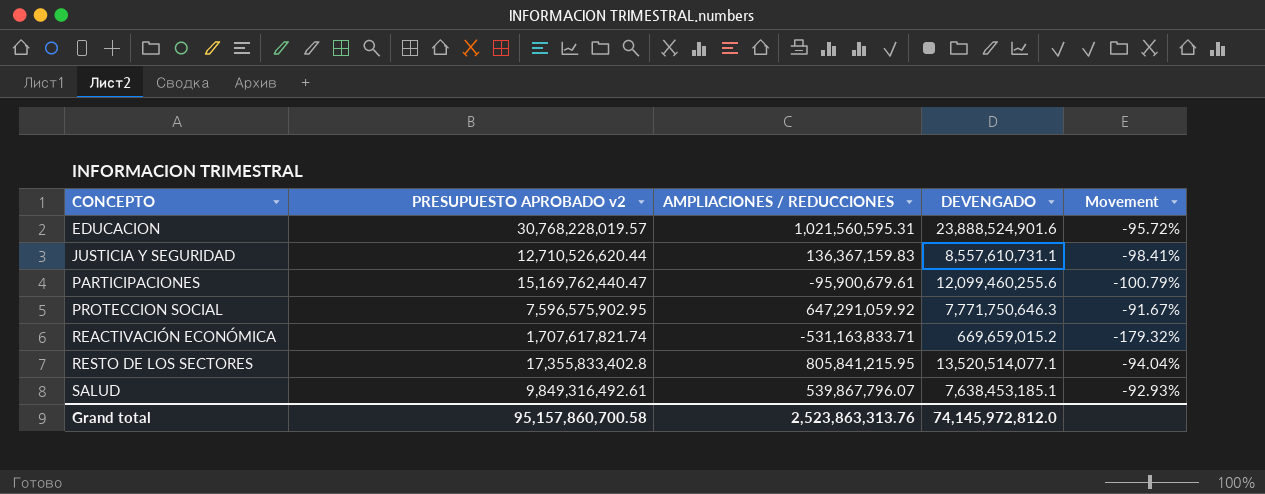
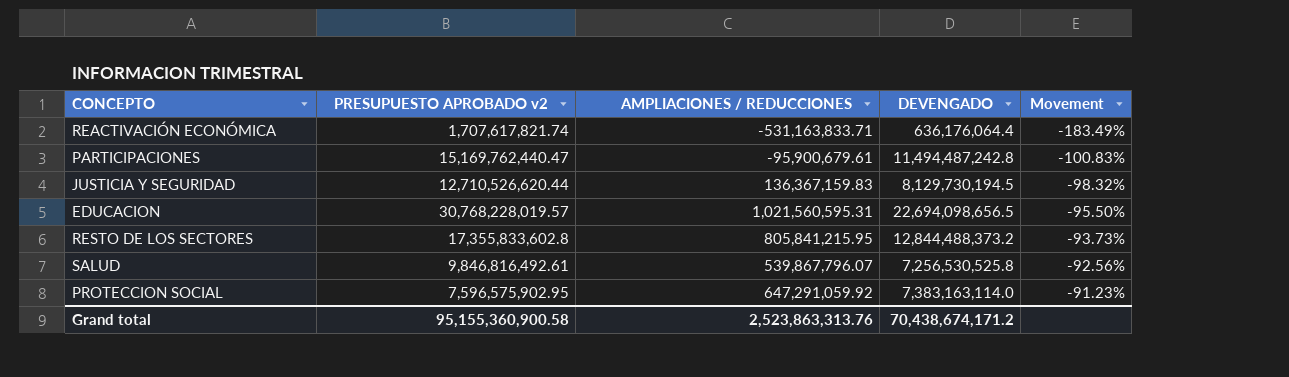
row order: CONCEPTO ascending -> Movement ascending
REACTIVACIÓN ECONÓMICA | DEVENGADO: 669,659,015.2 -> 636,176,064.4
REACTIVACIÓN ECONÓMICA | Movement: -179.32% -> -183.49%
PARTICIPACIONES | DEVENGADO: 12,099,460,255.6 -> 11,494,487,242.8
PARTICIPACIONES | Movement: -100.79% -> -100.83%
JUSTICIA Y SEGURIDAD | DEVENGADO: 8,557,610,731.1 -> 8,129,730,194.5
JUSTICIA Y SEGURIDAD | Movement: -98.41% -> -98.32%
EDUCACION | DEVENGADO: 23,888,524,901.6 -> 22,694,098,656.5
EDUCACION | Movement: -95.72% -> -95.50%
RESTO DE LOS SECTORES | PRESUPUESTO APROBADO v2: 17,355,833,402.8 -> 17,355,833,602.8
RESTO DE LOS SECTORES | DEVENGADO: 13,520,514,077.1 -> 12,844,488,373.2
RESTO DE LOS SECTORES | Movement: -94.04% -> -93.73%
SALUD | PRESUPUESTO APROBADO v2: 9,849,316,492.61 -> 9,846,816,492.61
SALUD | DEVENGADO: 7,638,453,185.1 -> 7,256,530,525.8
SALUD | Movement: -92.93% -> -92.56%
PROTECCION SOCIAL | DEVENGADO: 7,771,750,646.3 -> 7,383,163,114.0
PROTECCION SOCIAL | Movement: -91.67% -> -91.23%
Grand total | PRESUPUESTO APROBADO v2: 95,157,860,700.58 -> 95,155,360,900.58
Grand total | DEVENGADO: 74,145,972,812.0 -> 70,438,674,171.2

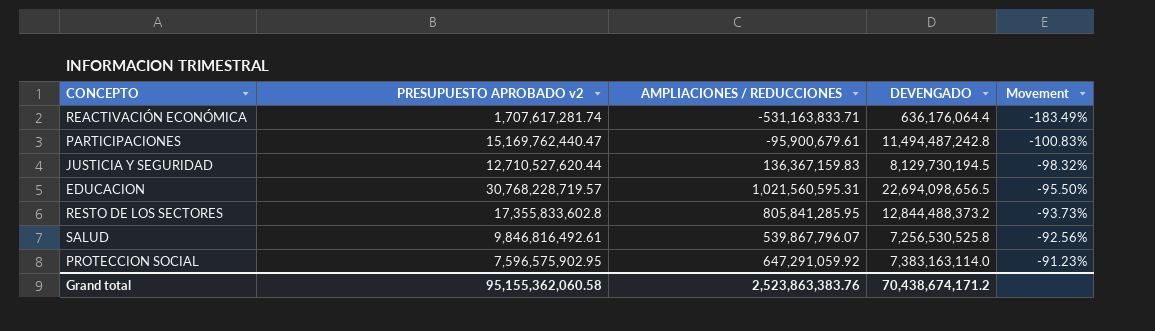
REACTIVACIÓN ECONÓMICA | PRESUPUESTO APROBADO v2: 1,707,617,821.74 -> 1,707,617,281.74
JUSTICIA Y SEGURIDAD | PRESUPUESTO APROBADO v2: 12,710,526,620.44 -> 12,710,527,620.44
EDUCACION | PRESUPUESTO APROBADO v2: 30,768,228,019.57 -> 30,768,228,719.57
RESTO DE LOS SECTORES | AMPLIACIONES / REDUCCIONES: 805,841,215.95 -> 805,841,285.95
Grand total | PRESUPUESTO APROBADO v2: 95,155,360,900.58 -> 95,155,362,060.58
Grand total | AMPLIACIONES / REDUCCIONES: 2,523,863,313.76 -> 2,523,863,383.76

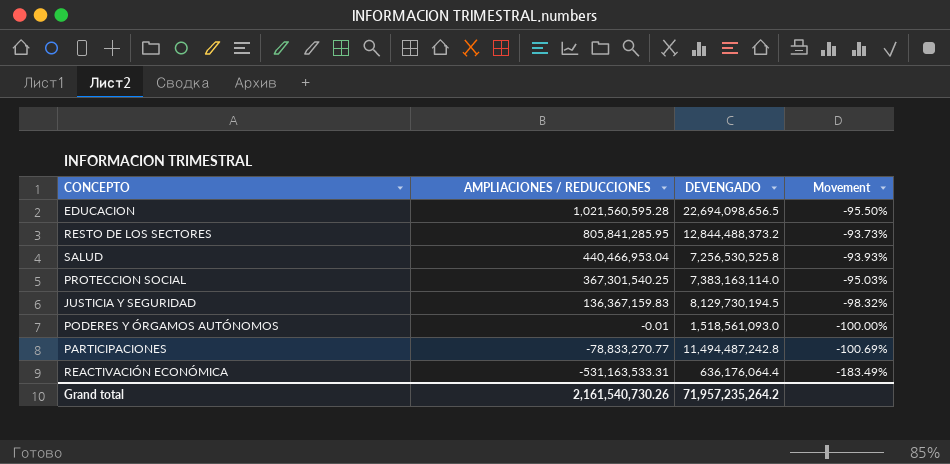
row order: Movement ascending -> AMPLIACIONES / REDUCCIONES descending
column PRESUPUESTO APROBADO v2 | position: 2 -> none
EDUCACION | AMPLIACIONES / REDUCCIONES: 1,021,560,595.31 -> 1,021,560,595.28
SALUD | AMPLIACIONES / REDUCCIONES: 539,867,796.07 -> 440,466,953.04
SALUD | Movement: -92.56% -> -93.93%
PROTECCION SOCIAL | AMPLIACIONES / REDUCCIONES: 647,291,059.92 -> 367,301,540.25
PROTECCION SOCIAL | Movement: -91.23% -> -95.03%
row PODERES Y ÓRGAMOS AUTÓNOMOS: none -> -0.01 | 1,518,561,093.0 | -100.00%
PARTICIPACIONES | AMPLIACIONES / REDUCCIONES: -95,900,679.61 -> -78,833,270.77
PARTICIPACIONES | Movement: -100.83% -> -100.69%
REACTIVACIÓN ECONÓMICA | AMPLIACIONES / REDUCCIONES: -531,163,833.71 -> -531,163,533.31
Grand total | AMPLIACIONES / REDUCCIONES: 2,523,863,383.76 -> 2,161,540,730.26
Grand total | DEVENGADO: 70,438,674,171.2 -> 71,957,235,264.2

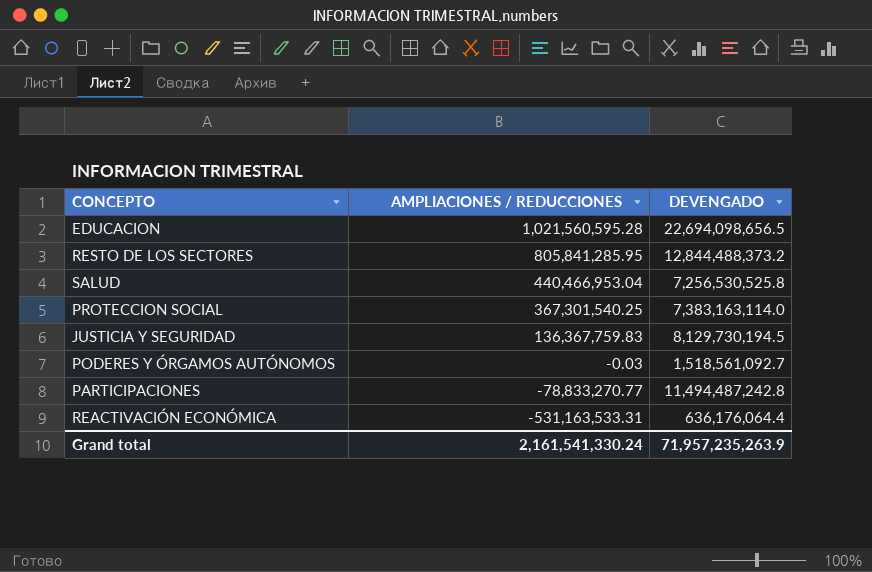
column Movement | formula: ([AMPLIACIONES / REDUCCIONES] - [DEVENGADO]) / [DEVENGADO] -> none
JUSTICIA Y SEGURIDAD | AMPLIACIONES / REDUCCIONES: 136,367,159.83 -> 136,367,759.83
PODERES Y ÓRGAMOS AUTÓNOMOS | AMPLIACIONES / REDUCCIONES: -0.01 -> -0.03
PODERES Y ÓRGAMOS AUTÓNOMOS | DEVENGADO: 1,518,561,093.0 -> 1,518,561,092.7
Grand total | AMPLIACIONES / REDUCCIONES: 2,161,540,730.26 -> 2,161,541,330.24
Grand total | DEVENGADO: 71,957,235,264.2 -> 71,957,235,263.9

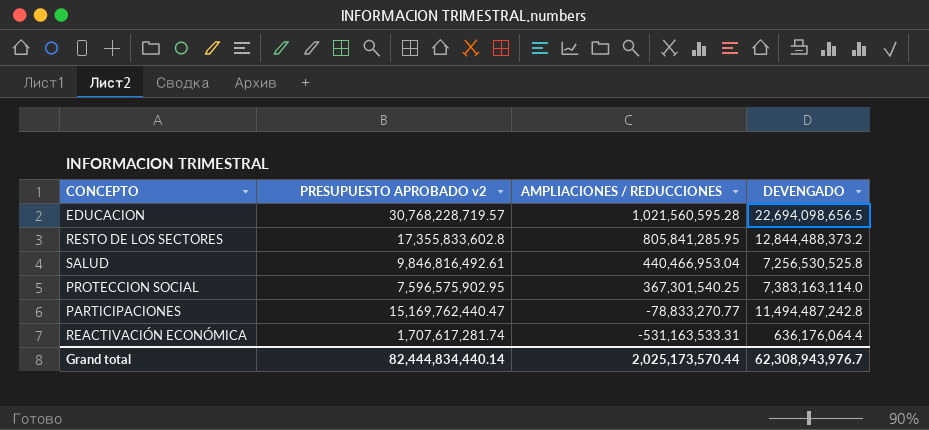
column PRESUPUESTO APROBADO v2 | position: none -> 2
row JUSTICIA Y SEGURIDAD: 136,367,759.83 | 8,129,730,194.5 -> none
row PODERES Y ÓRGAMOS AUTÓNOMOS: -0.03 | 1,518,561,092.7 -> none
Grand total | AMPLIACIONES / REDUCCIONES: 2,161,541,330.24 -> 2,025,173,570.44
Grand total | DEVENGADO: 71,957,235,263.9 -> 62,308,943,976.7

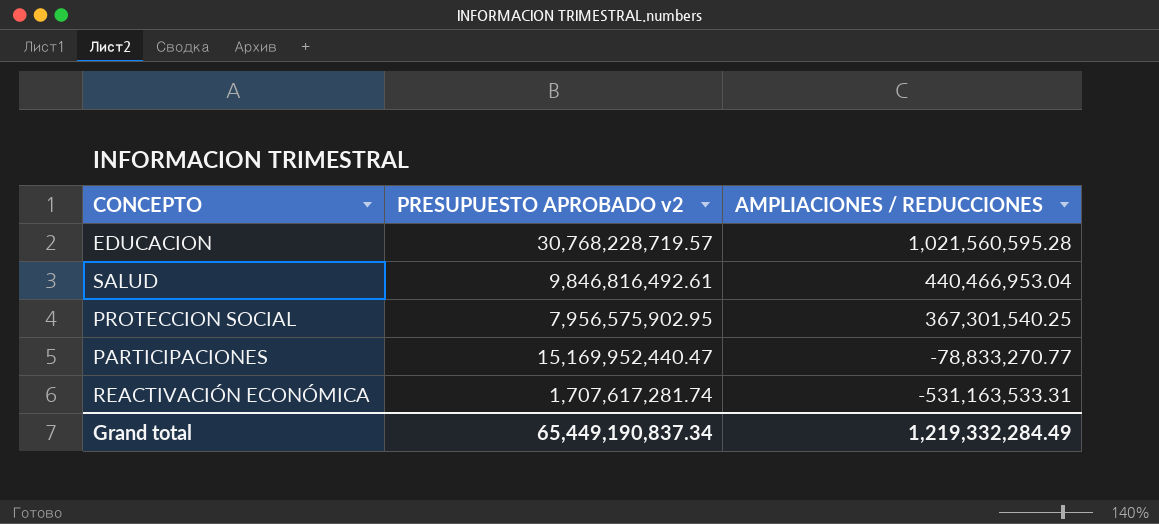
column DEVENGADO | position: 4 -> none
row RESTO DE LOS SECTORES: 17,355,833,602.8 | 805,841,285.95 | 12,844,488,373.2 -> none
PROTECCION SOCIAL | PRESUPUESTO APROBADO v2: 7,596,575,902.95 -> 7,956,575,902.95
PARTICIPACIONES | PRESUPUESTO APROBADO v2: 15,169,762,440.47 -> 15,169,952,440.47
Grand total | PRESUPUESTO APROBADO v2: 82,444,834,440.14 -> 65,449,190,837.34
Grand total | AMPLIACIONES / REDUCCIONES: 2,025,173,570.44 -> 1,219,332,284.49

